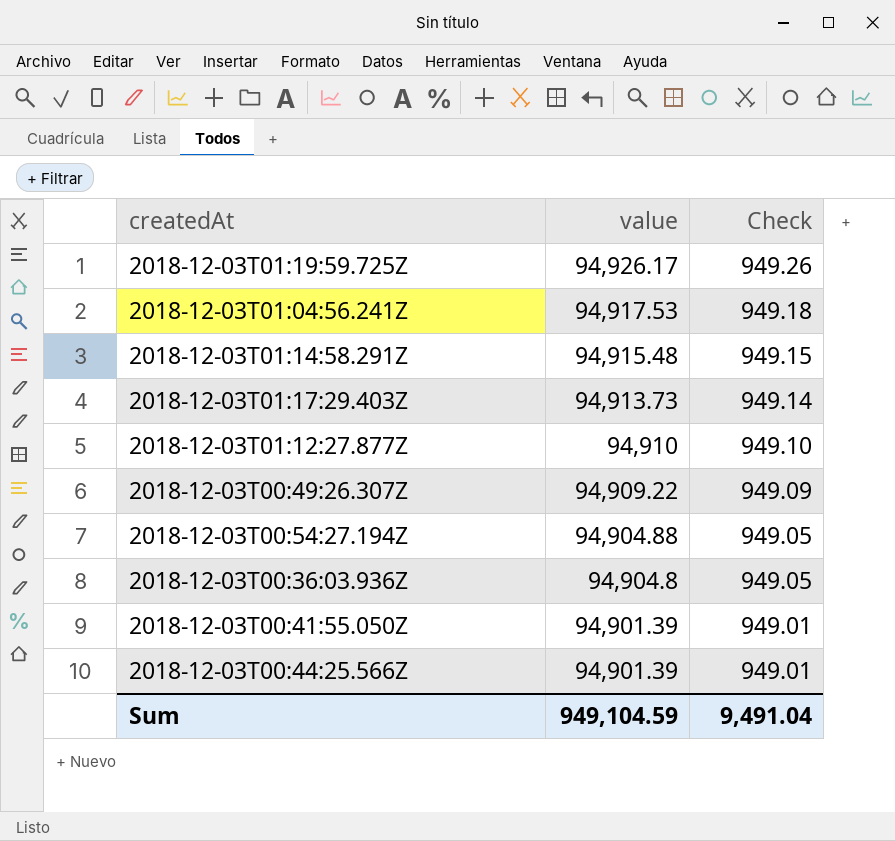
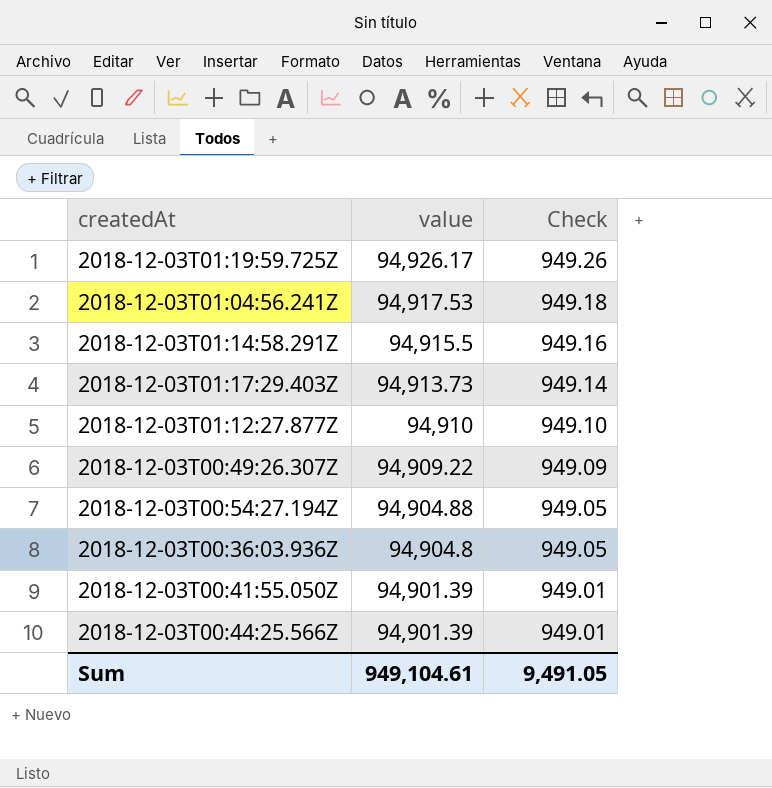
2018-12-03T01:14:58.291Z | value: 94,915.48 -> 94,915.5
2018-12-03T01:14:58.291Z | Check: 949.15 -> 949.16
Sum | value: 949,104.59 -> 949,104.61
Sum | Check: 9,491.04 -> 9,491.05

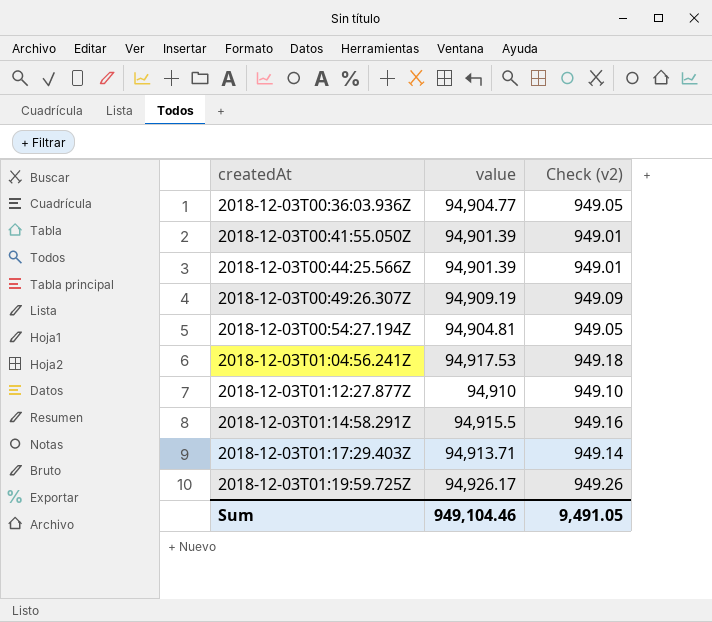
row order: value descending -> createdAt ascending
column name: Check -> Check (v2)
2018-12-03T00:36:03.936Z | value: 94,904.8 -> 94,904.77
2018-12-03T00:49:26.307Z | value: 94,909.22 -> 94,909.19
2018-12-03T00:54:27.194Z | value: 94,904.88 -> 94,904.81
2018-12-03T01:17:29.403Z | value: 94,913.73 -> 94,913.71
Sum | value: 949,104.61 -> 949,104.46

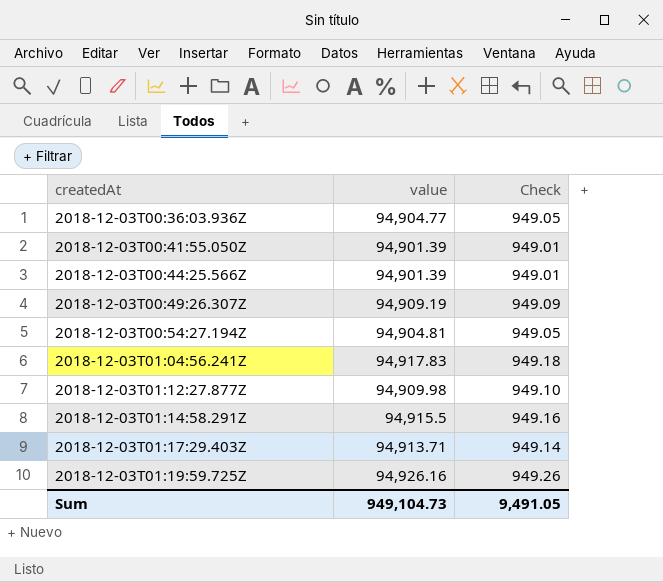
column name: Check (v2) -> Check
2018-12-03T01:04:56.241Z | value: 94,917.53 -> 94,917.83
2018-12-03T01:12:27.877Z | value: 94,910 -> 94,909.98
2018-12-03T01:19:59.725Z | value: 94,926.17 -> 94,926.16
Sum | value: 949,104.46 -> 949,104.73

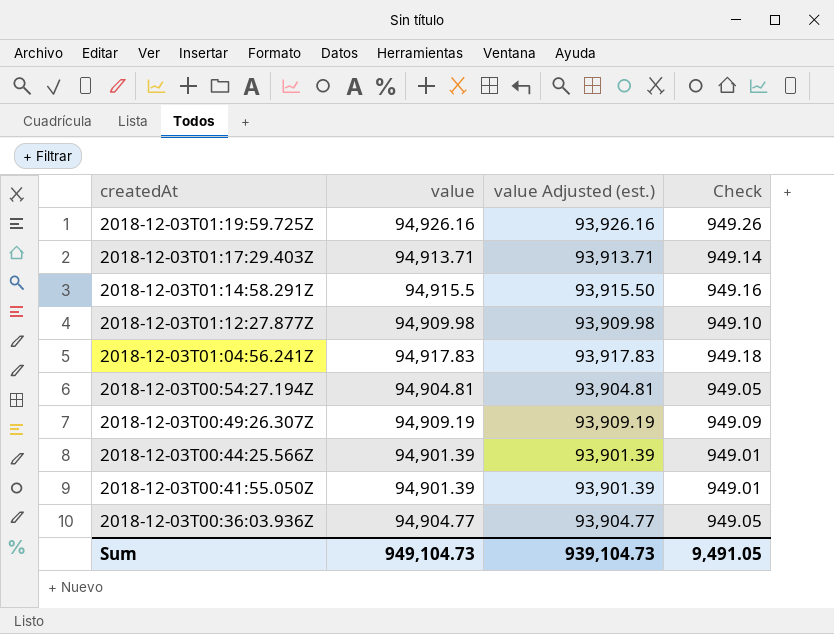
row order: createdAt ascending -> createdAt descending
column value Adjusted (est.) | formula: none -> [value] - 1000

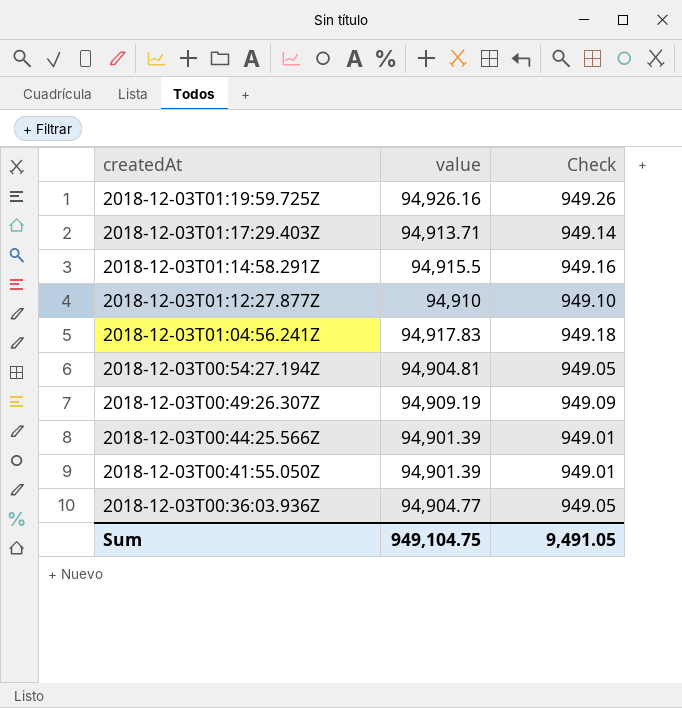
column value Adjusted (est.) | formula: [value] - 1000 -> none
2018-12-03T01:12:27.877Z | value: 94,909.98 -> 94,910
Sum | value: 949,104.73 -> 949,104.75

